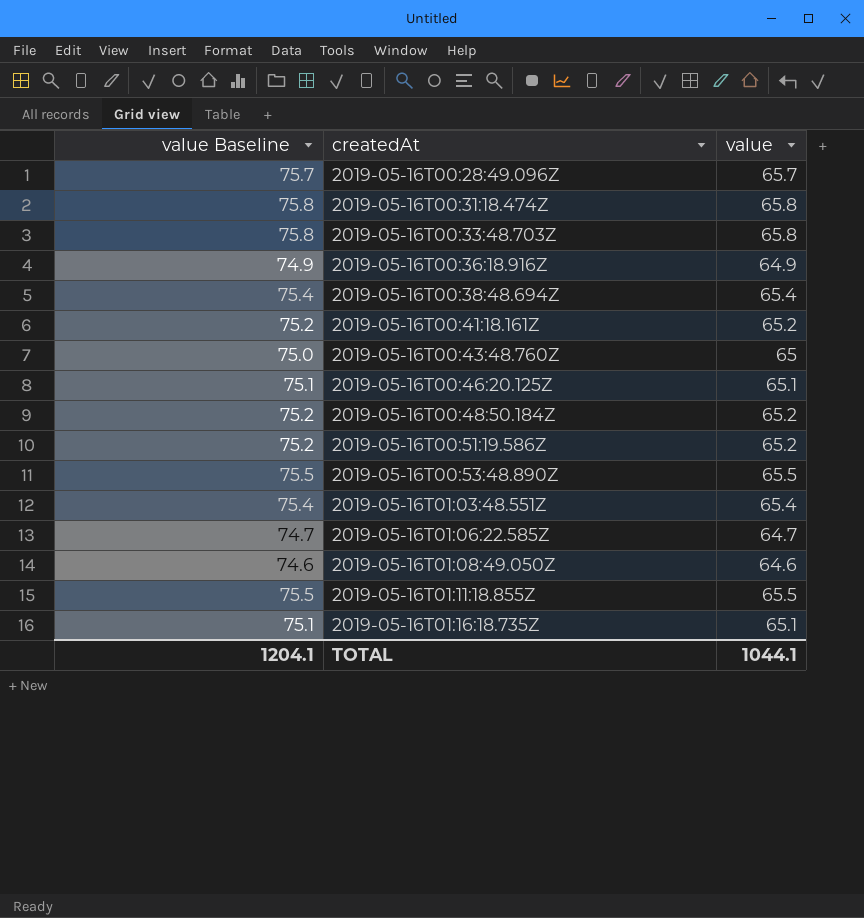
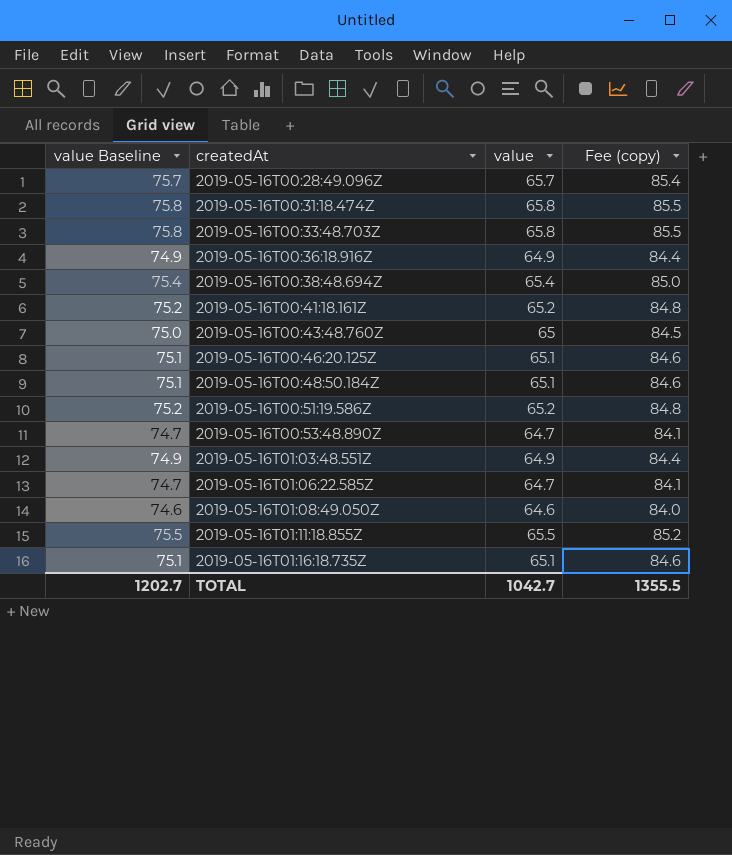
column Fee (copy) | formula: none -> [value] * 1.3
2019-05-16T00:48:50.184Z | value Baseline: 75.2 -> 75.1
2019-05-16T00:48:50.184Z | value: 65.2 -> 65.1
2019-05-16T00:53:48.890Z | value Baseline: 75.5 -> 74.7
2019-05-16T00:53:48.890Z | value: 65.5 -> 64.7
2019-05-16T01:03:48.551Z | value Baseline: 75.4 -> 74.9
2019-05-16T01:03:48.551Z | value: 65.4 -> 64.9
TOTAL | value Baseline: 1204.1 -> 1202.7
TOTAL | value: 1044.1 -> 1042.7

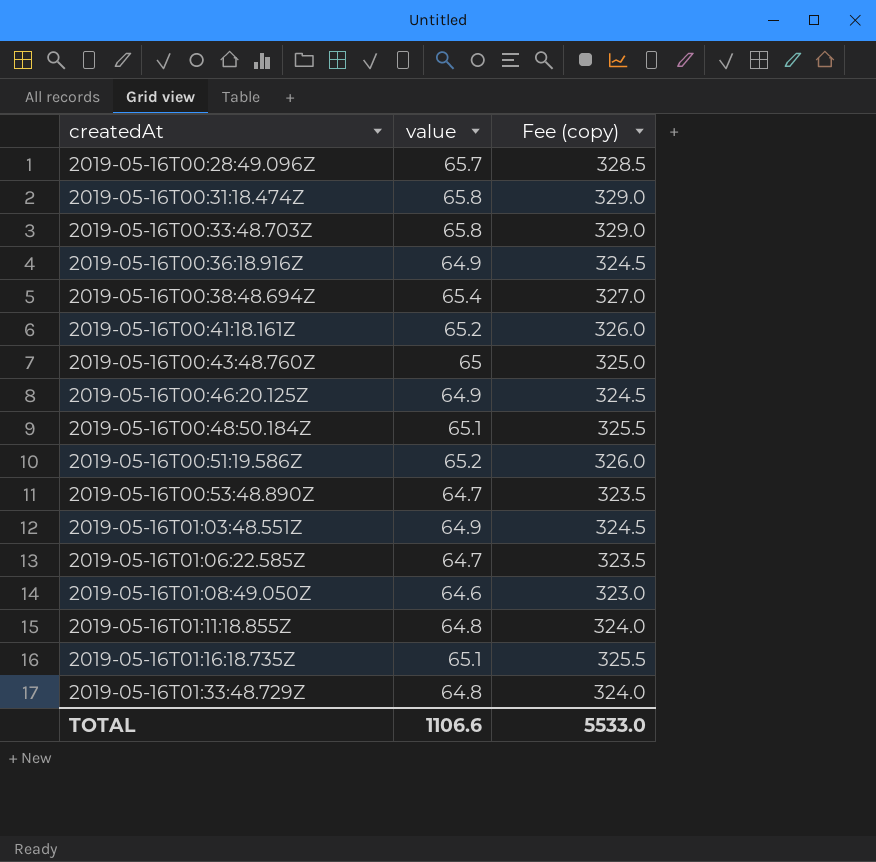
column value Baseline | formula: [value] + 10 -> none
column Fee (copy) | formula: [value] * 1.3 -> [value] * 5
2019-05-16T00:46:20.125Z | value: 65.1 -> 64.9
2019-05-16T01:11:18.855Z | value: 65.5 -> 64.8
row 2019-05-16T01:33:48.729Z: none -> 64.8 | 324.0
TOTAL | value: 1042.7 -> 1106.6
TOTAL | Fee (copy): 1355.5 -> 5533.0

